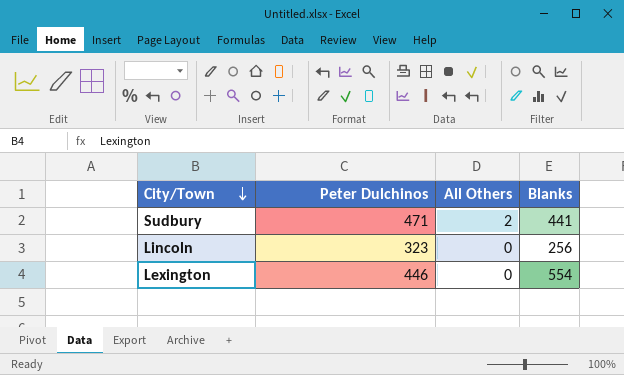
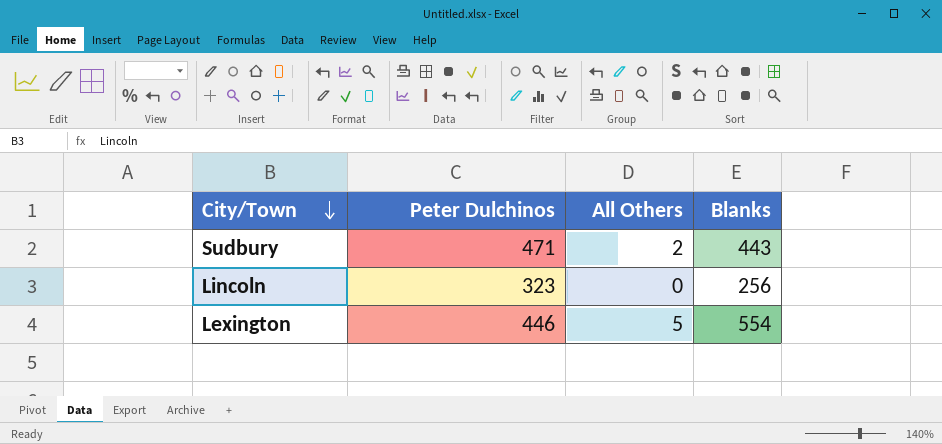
Sudbury | Blanks: 441 -> 443
Lexington | All Others: 0 -> 5

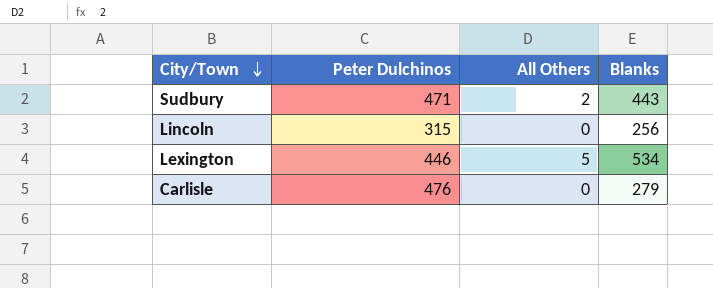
Lincoln | Peter Dulchinos: 323 -> 315
Lexington | Blanks: 554 -> 534
row Carlisle: none -> 476 | 0 | 279

